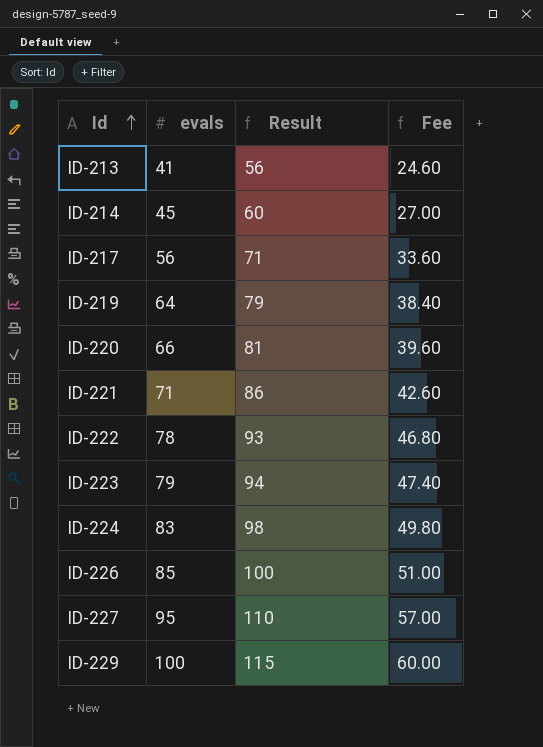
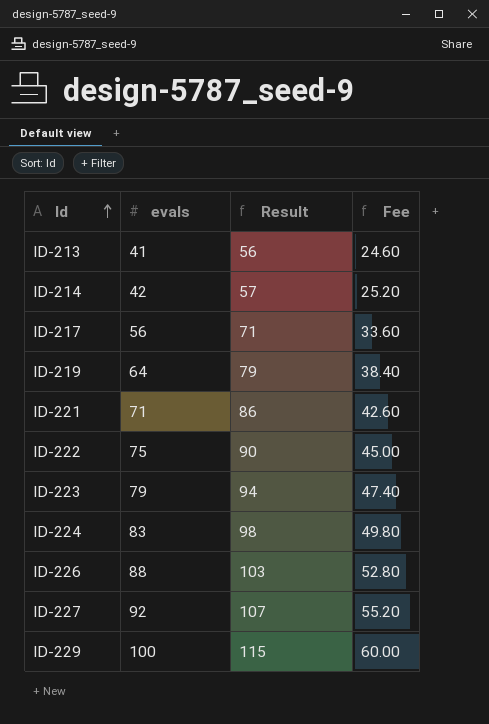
row ID-220: 66 | 81 | 39.60 -> none
ID-214 | evals: 45 -> 42
ID-214 | Result: 60 -> 57
ID-214 | Fee: 27.00 -> 25.20
ID-222 | evals: 78 -> 75
ID-222 | Result: 93 -> 90
ID-222 | Fee: 46.80 -> 45.00
ID-226 | evals: 85 -> 88
ID-226 | Result: 100 -> 103
ID-226 | Fee: 51.00 -> 52.80
ID-227 | evals: 95 -> 92
ID-227 | Result: 110 -> 107
ID-227 | Fee: 57.00 -> 55.20

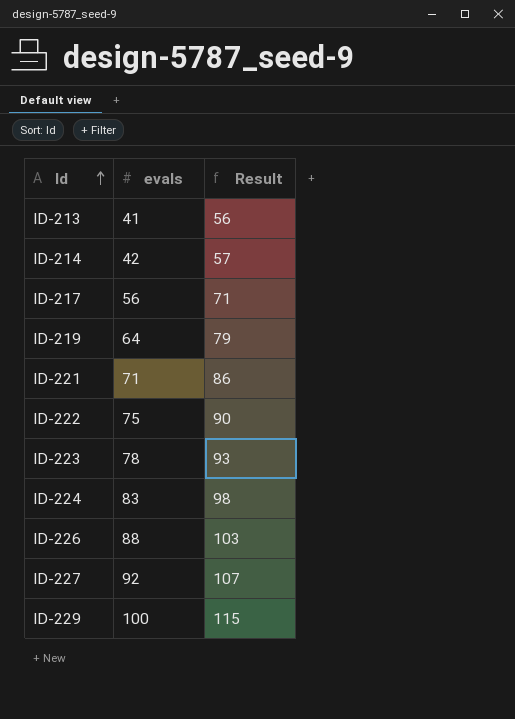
column Fee | formula: [evals] * 0.6 -> none
ID-223 | evals: 79 -> 78
ID-223 | Result: 94 -> 93

